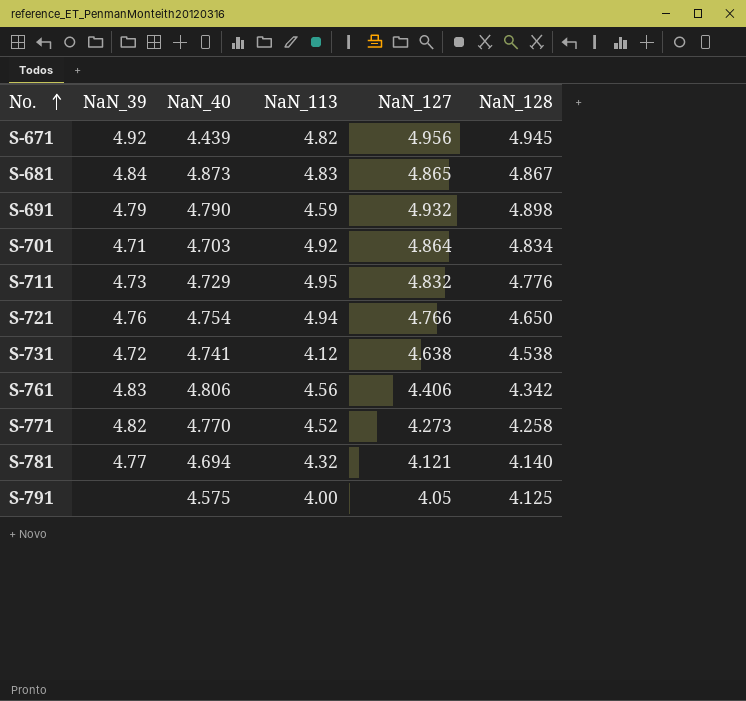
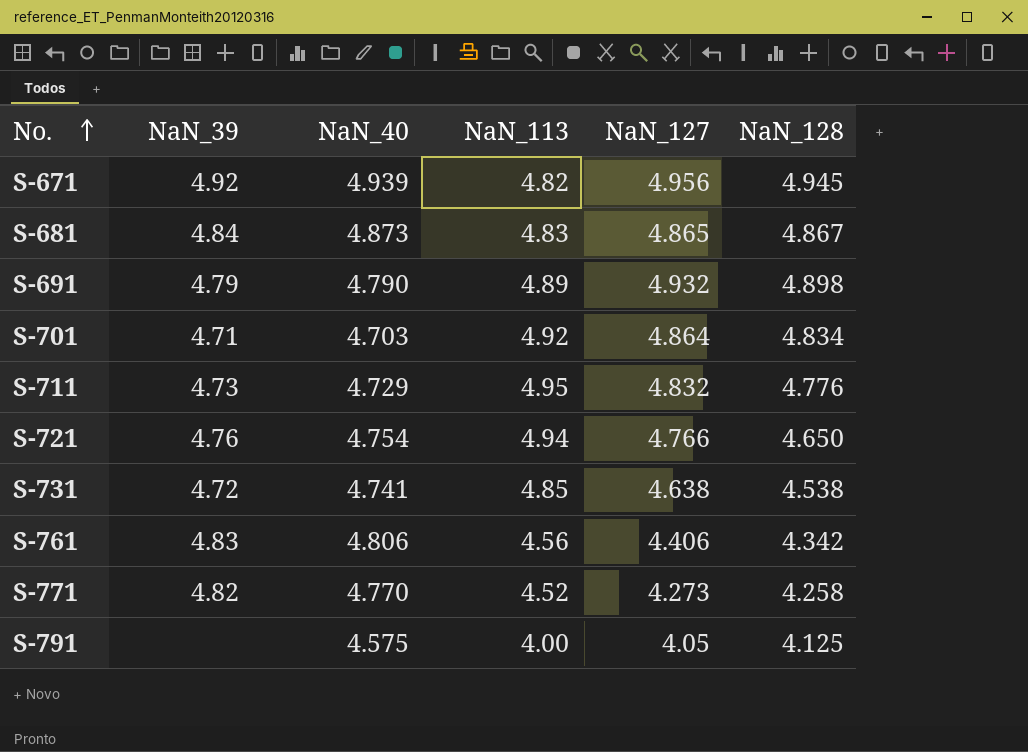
row S-781: 4.77 | 4.694 | 4.32 | 4.121 | 4.140 -> none
S-671 | NaN_40: 4.439 -> 4.939
S-691 | NaN_113: 4.59 -> 4.89
S-731 | NaN_113: 4.12 -> 4.85

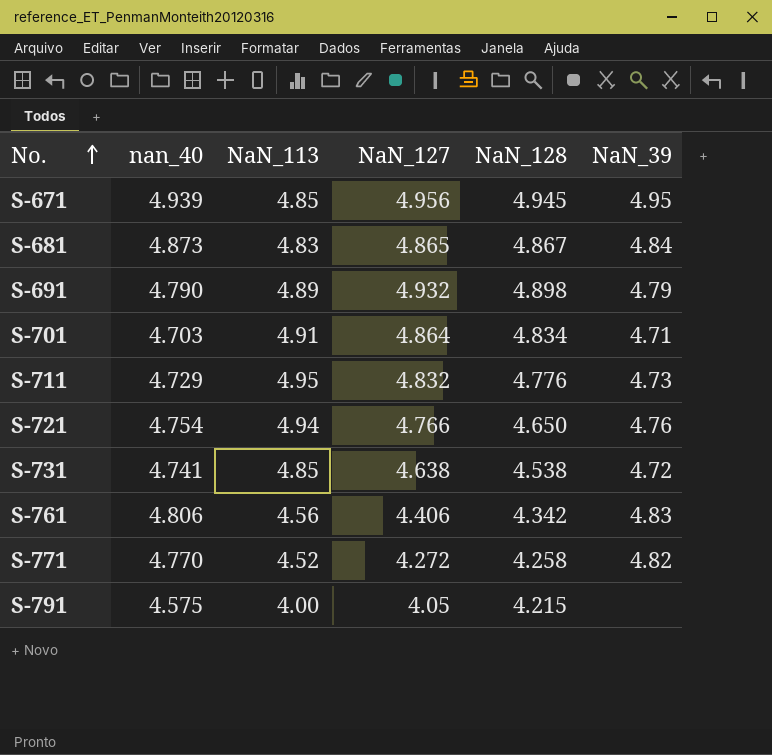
column name: NaN_40 -> nan_40
column NaN_39 | position: 2 -> 6
S-671 | NaN_113: 4.82 -> 4.85
S-671 | NaN_39: 4.92 -> 4.95
S-701 | NaN_113: 4.92 -> 4.91
S-771 | NaN_127: 4.273 -> 4.272
S-791 | NaN_128: 4.125 -> 4.215

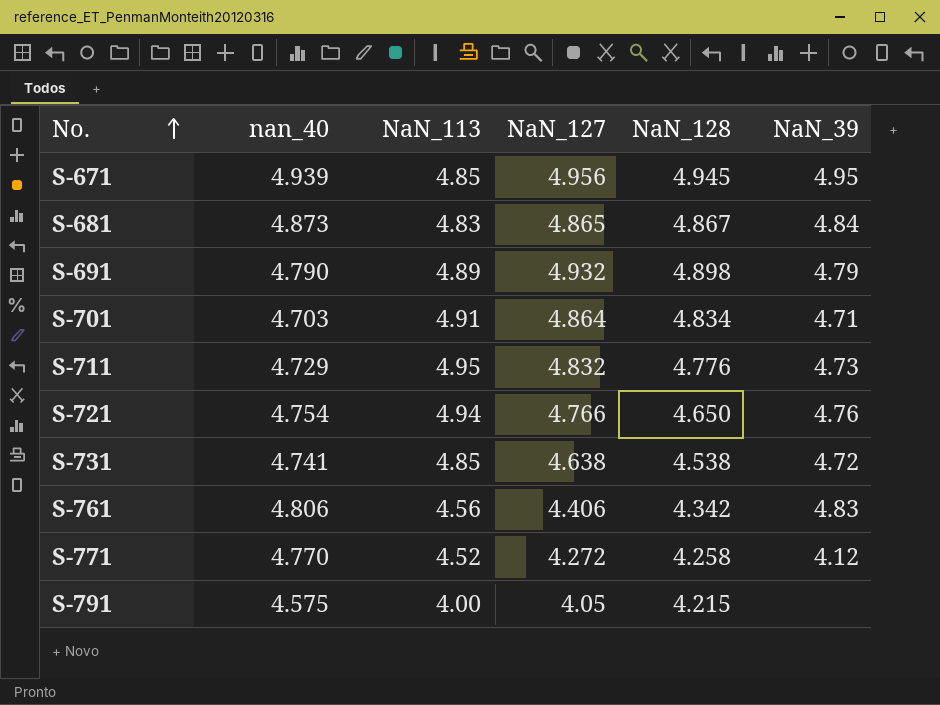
S-771 | NaN_39: 4.82 -> 4.12

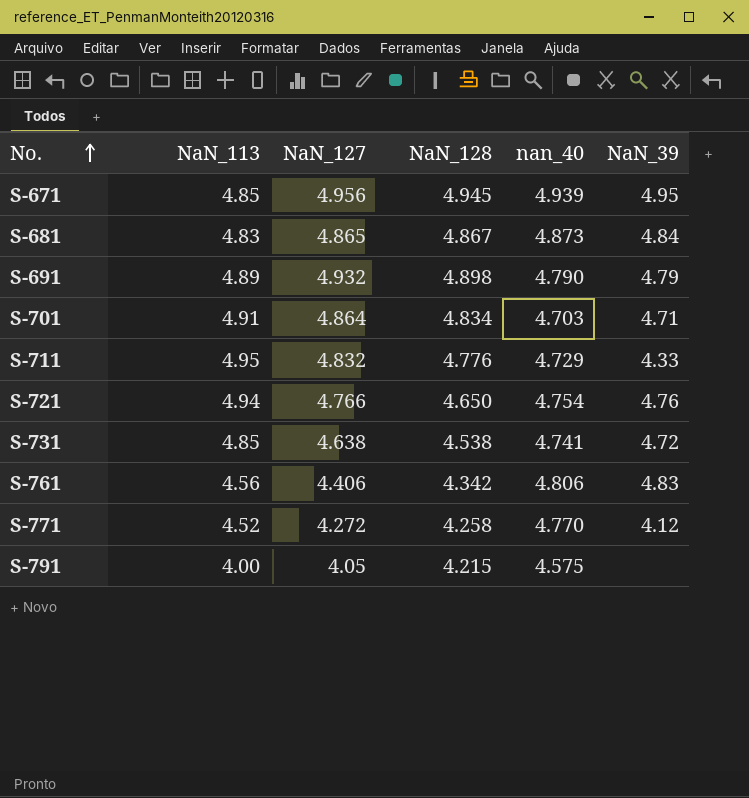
column nan_40 | position: 2 -> 5
S-711 | NaN_39: 4.73 -> 4.33

